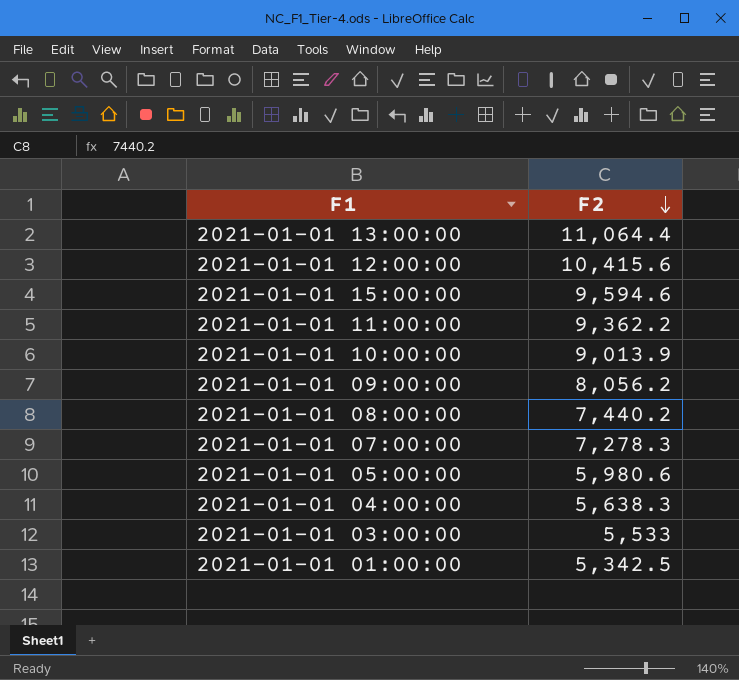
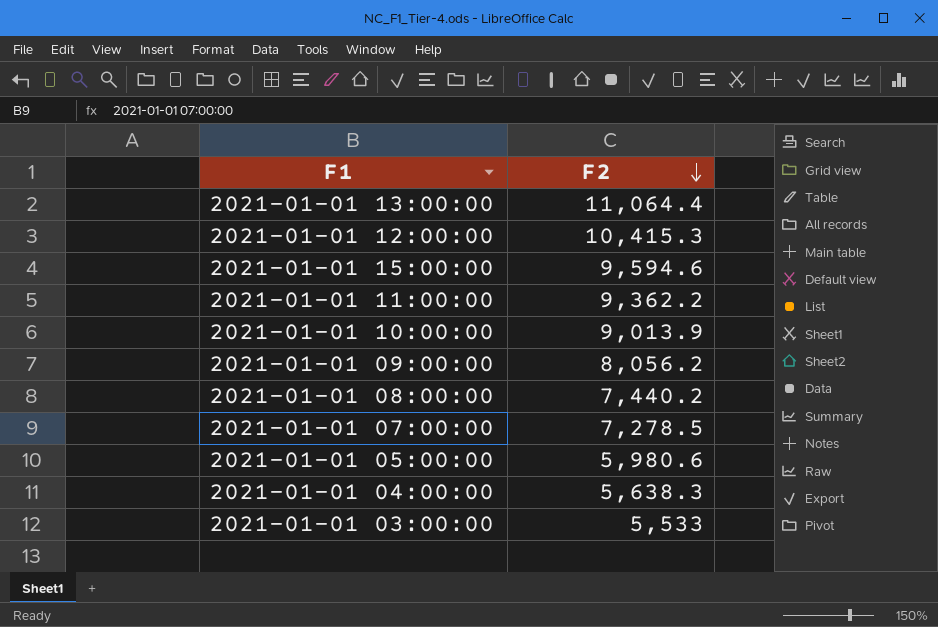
row 2021-01-01 01:00:00: 5,342.5 -> none
2021-01-01 12:00:00 | F2: 10,415.6 -> 10,415.3
2021-01-01 07:00:00 | F2: 7,278.3 -> 7,278.5

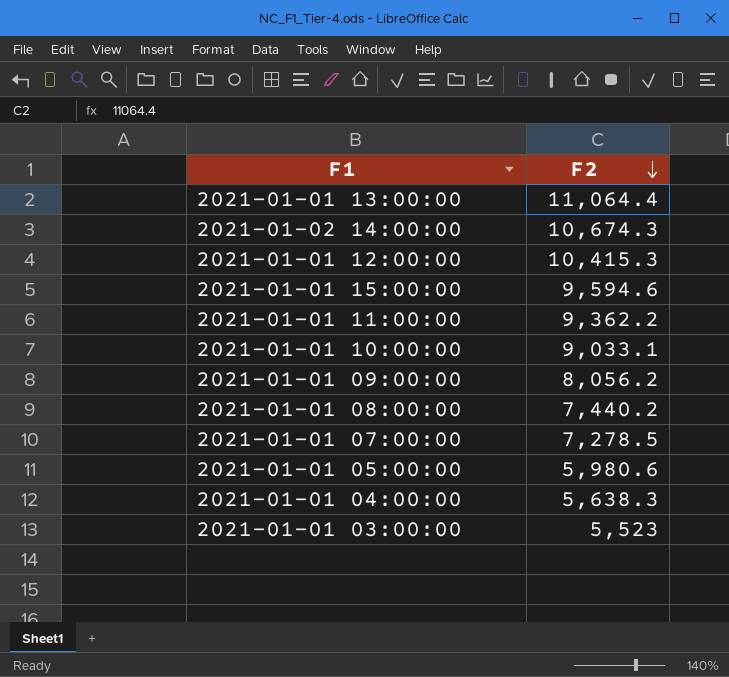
row 2021-01-02 14:00:00: none -> 10,674.3
2021-01-01 10:00:00 | F2: 9,013.9 -> 9,033.1
2021-01-01 03:00:00 | F2: 5,533 -> 5,523

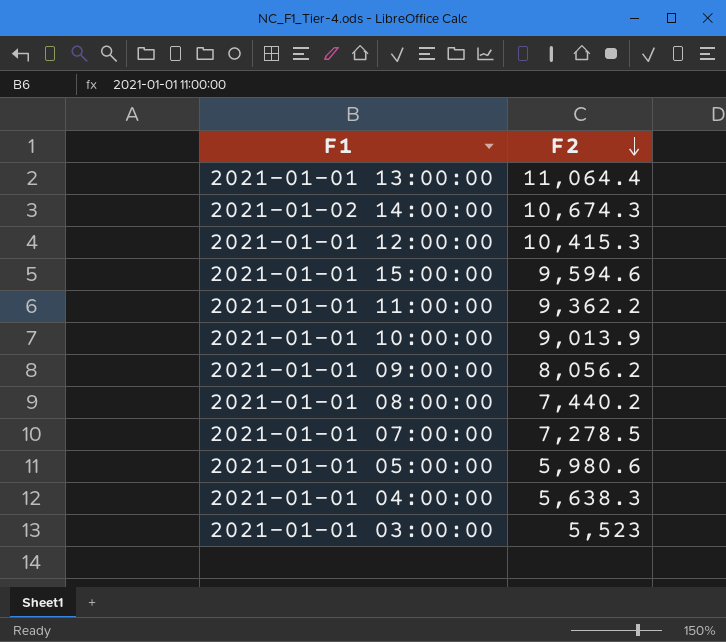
2021-01-01 10:00:00 | F2: 9,033.1 -> 9,013.9

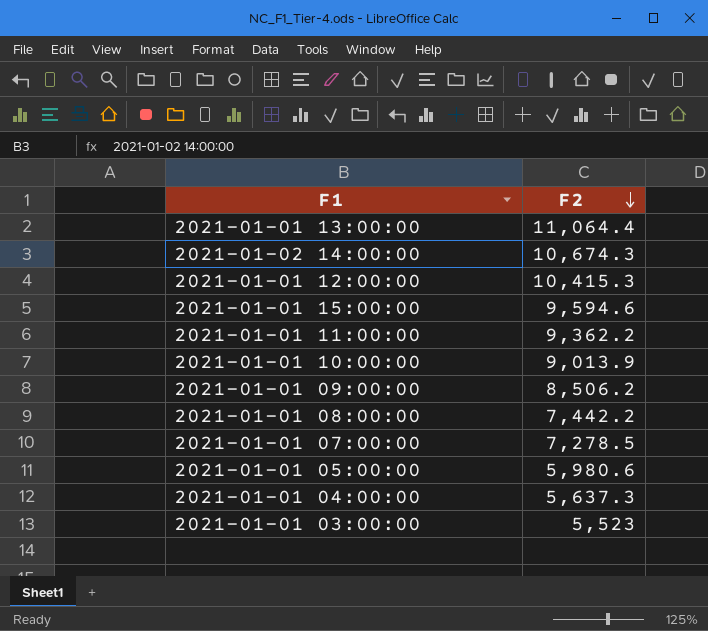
2021-01-01 09:00:00 | F2: 8,056.2 -> 8,506.2
2021-01-01 08:00:00 | F2: 7,440.2 -> 7,442.2
2021-01-01 04:00:00 | F2: 5,638.3 -> 5,637.3

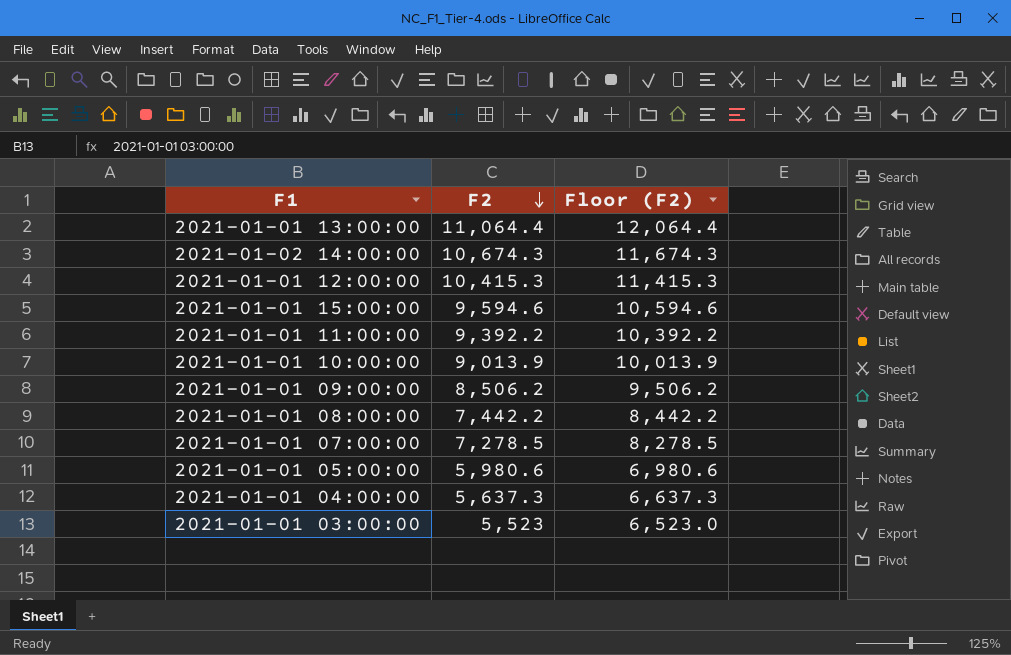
column Floor (F2) | formula: none -> [F2] + 1000
2021-01-01 11:00:00 | F2: 9,362.2 -> 9,392.2

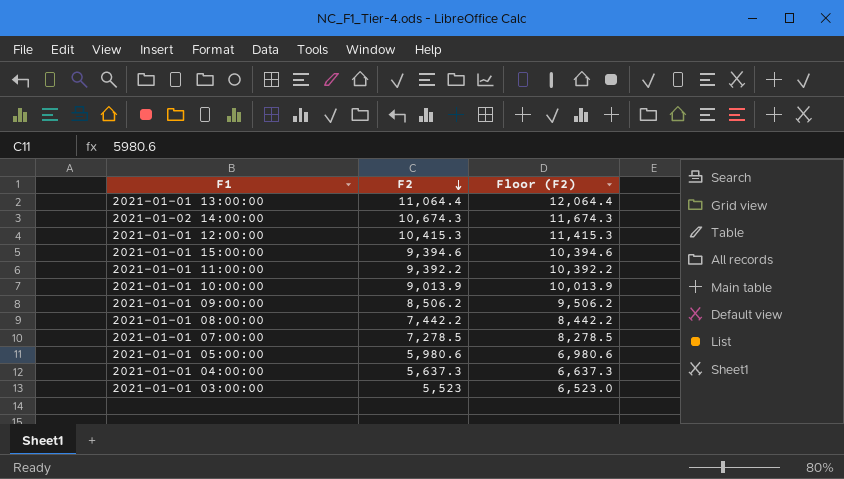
2021-01-01 15:00:00 | F2: 9,594.6 -> 9,394.6
2021-01-01 15:00:00 | Floor (F2): 10,594.6 -> 10,394.6

